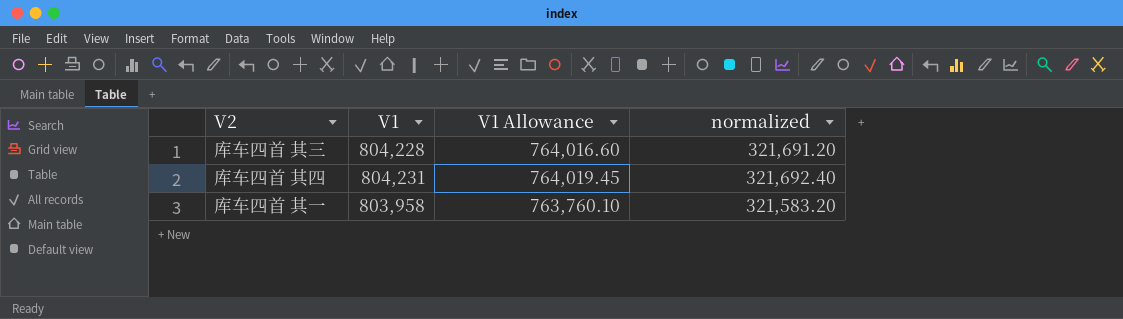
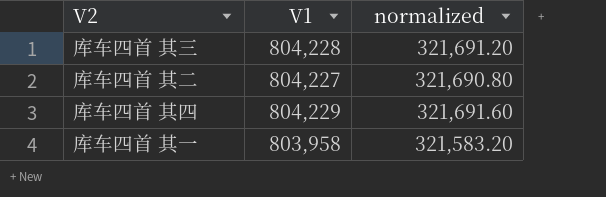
column V1 Allowance | formula: [V1] * 0.95 -> none
row 库车四首 其二: none -> 804,227 | 321,690.80
库车四首 其四 | V1: 804,231 -> 804,229
库车四首 其四 | normalized: 321,692.40 -> 321,691.60

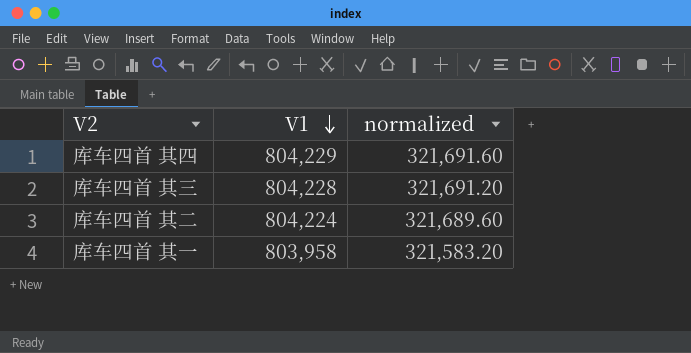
row order: none -> V1 descending
库车四首 其二 | V1: 804,227 -> 804,224
库车四首 其二 | normalized: 321,690.80 -> 321,689.60

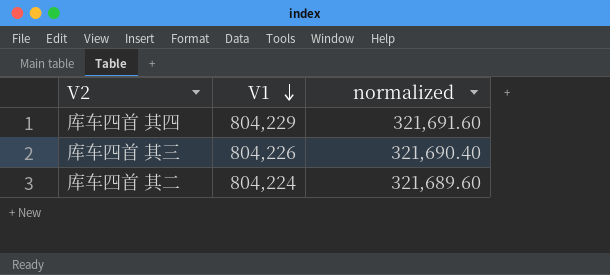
row 库车四首 其一: 803,958 | 321,583.20 -> none
库车四首 其三 | V1: 804,228 -> 804,226
库车四首 其三 | normalized: 321,691.20 -> 321,690.40

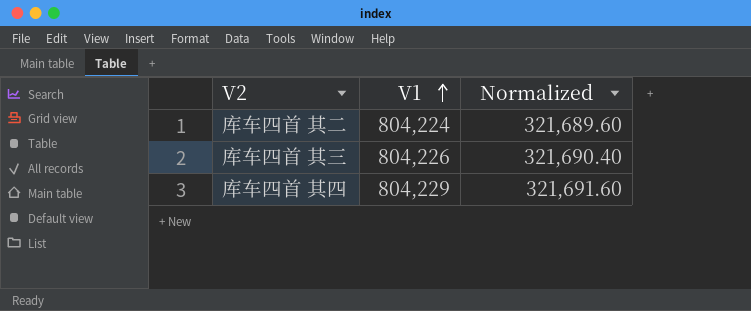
row order: V1 descending -> V1 ascending
column name: normalized -> Normalized

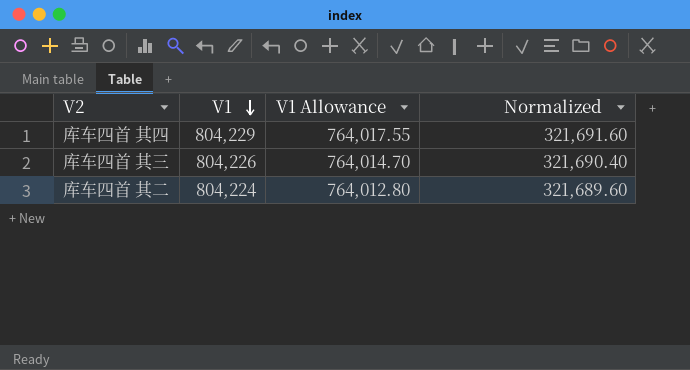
row order: V1 ascending -> V1 descending
column V1 Allowance | formula: none -> [V1] * 0.95

